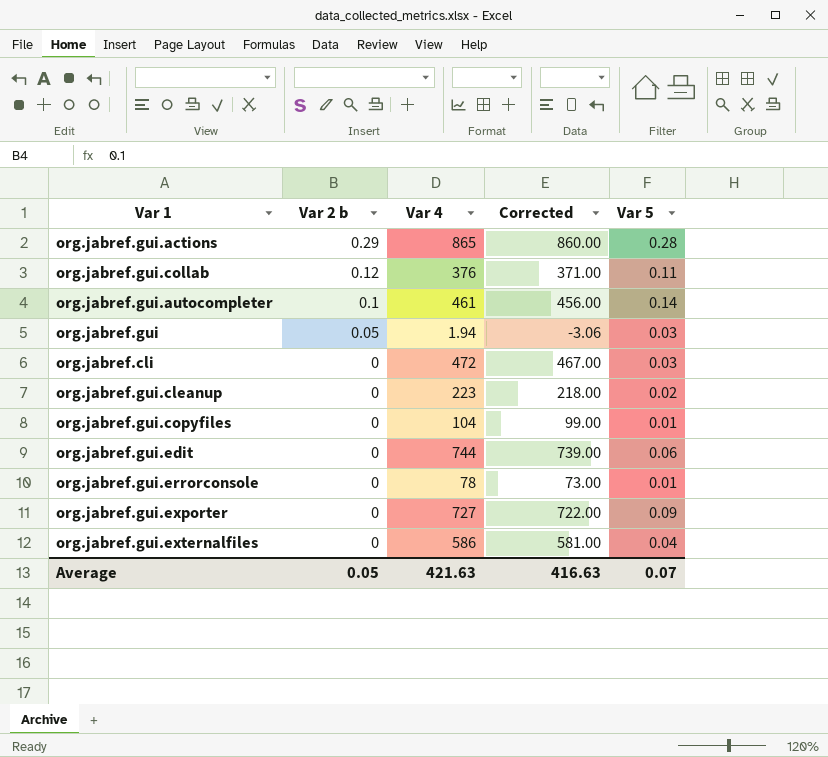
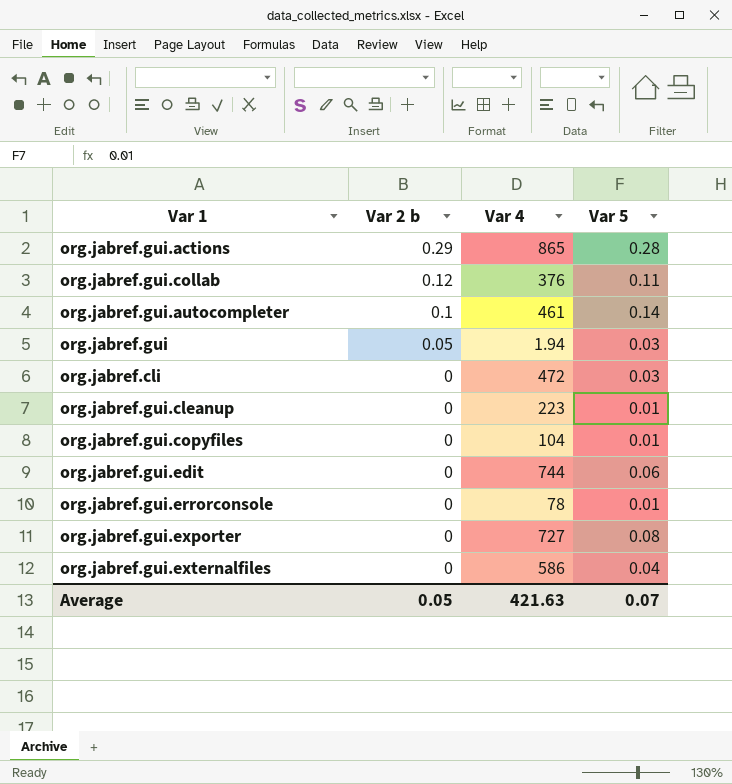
column Corrected | formula: [Var 4] - 5 -> none
org.jabref.gui.cleanup | Var 5: 0.02 -> 0.01
org.jabref.gui.exporter | Var 5: 0.09 -> 0.08

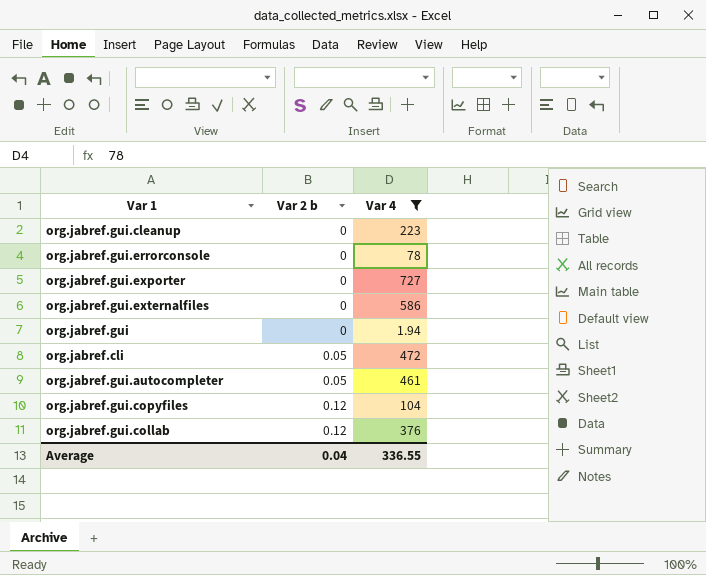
filter: none -> Var 4 <= 727
row order: Var 2 b descending -> Var 2 b ascending
column Var 5 | position: 4 -> none
org.jabref.gui | Var 2 b: 0.05 -> 0
org.jabref.cli | Var 2 b: 0 -> 0.05
org.jabref.gui.autocompleter | Var 2 b: 0.1 -> 0.05
org.jabref.gui.copyfiles | Var 2 b: 0 -> 0.12
Average | Var 2 b: 0.05 -> 0.04
Average | Var 4: 421.63 -> 336.55

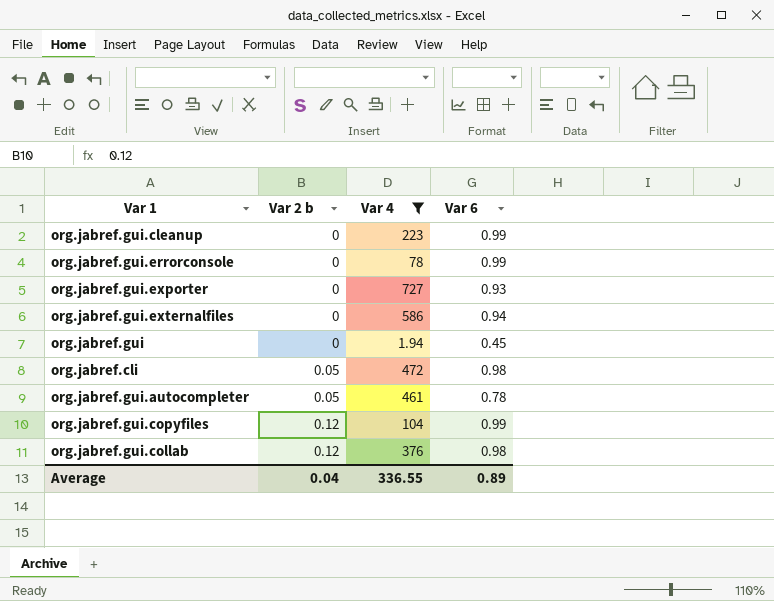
column Var 6 | position: none -> 4

